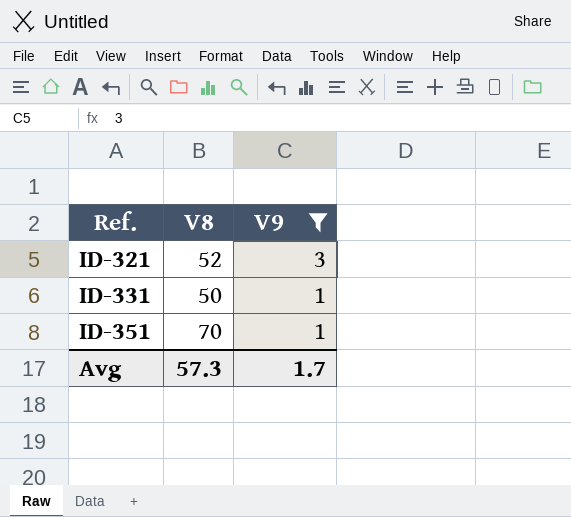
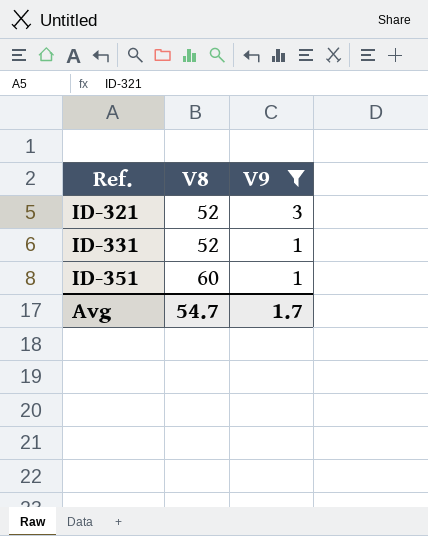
ID-331 | V8: 50 -> 52
ID-351 | V8: 70 -> 60
Avg | V8: 57.3 -> 54.7

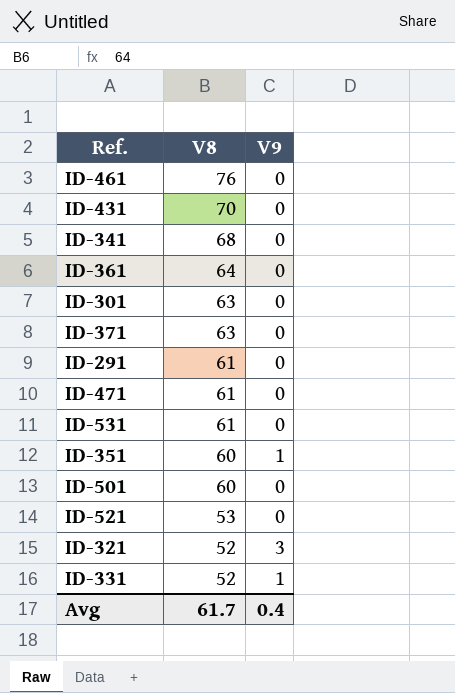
filter: V9 != 0 -> none
row order: Ref. ascending -> V8 descending
Avg | V8: 54.7 -> 61.7
Avg | V9: 1.7 -> 0.4

